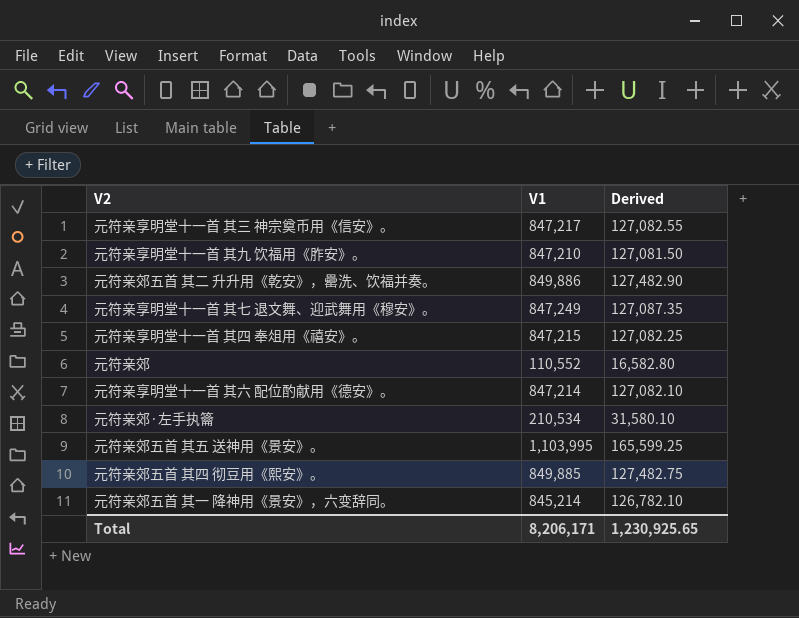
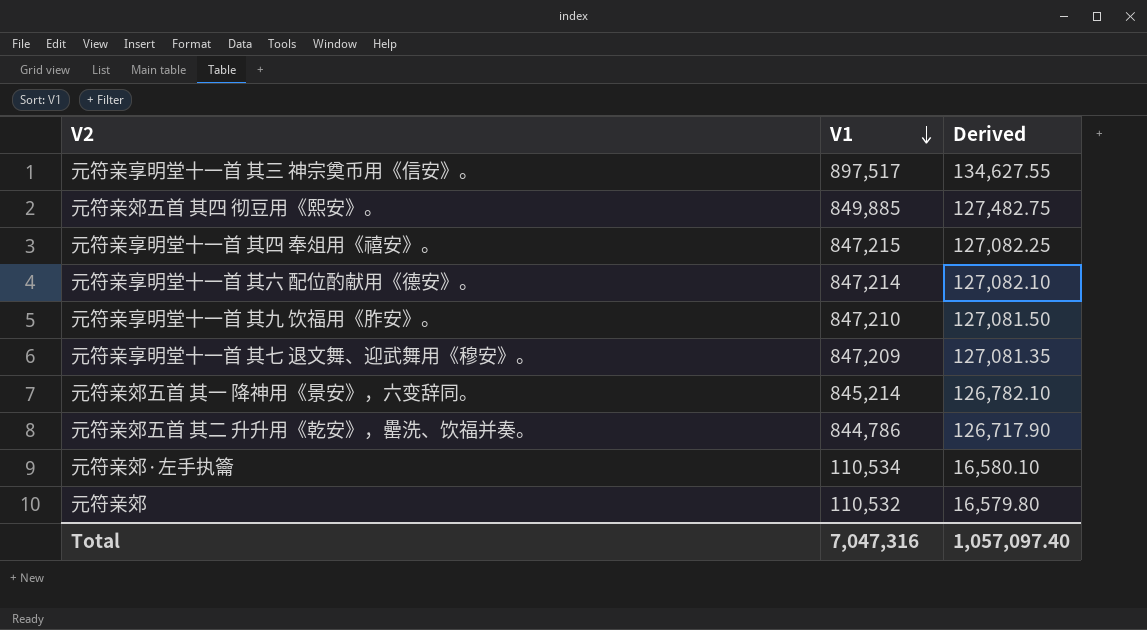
row order: none -> V1 descending
row 元符亲郊五首 其五 送神用《景安》。: 1,103,995 | 165,599.25 -> none
元符亲享明堂十一首 其三 神宗奠币用《信安》。 | V1: 847,217 -> 897,517
元符亲享明堂十一首 其三 神宗奠币用《信安》。 | Derived: 127,082.55 -> 134,627.55
元符亲享明堂十一首 其七 退文舞、迎武舞用《穆安》。 | V1: 847,249 -> 847,209
元符亲享明堂十一首 其七 退文舞、迎武舞用《穆安》。 | Derived: 127,087.35 -> 127,081.35
元符亲郊五首 其二 升升用《乾安》，罍洗、饮福并奏。 | V1: 849,886 -> 844,786
元符亲郊五首 其二 升升用《乾安》，罍洗、饮福并奏。 | Derived: 127,482.90 -> 126,717.90
元符亲郊·左手执籥 | V1: 210,534 -> 110,534
元符亲郊·左手执籥 | Derived: 31,580.10 -> 16,580.10
元符亲郊 | V1: 110,552 -> 110,532
元符亲郊 | Derived: 16,582.80 -> 16,579.80
Total | V1: 8,206,171 -> 7,047,316
Total | Derived: 1,230,925.65 -> 1,057,097.40

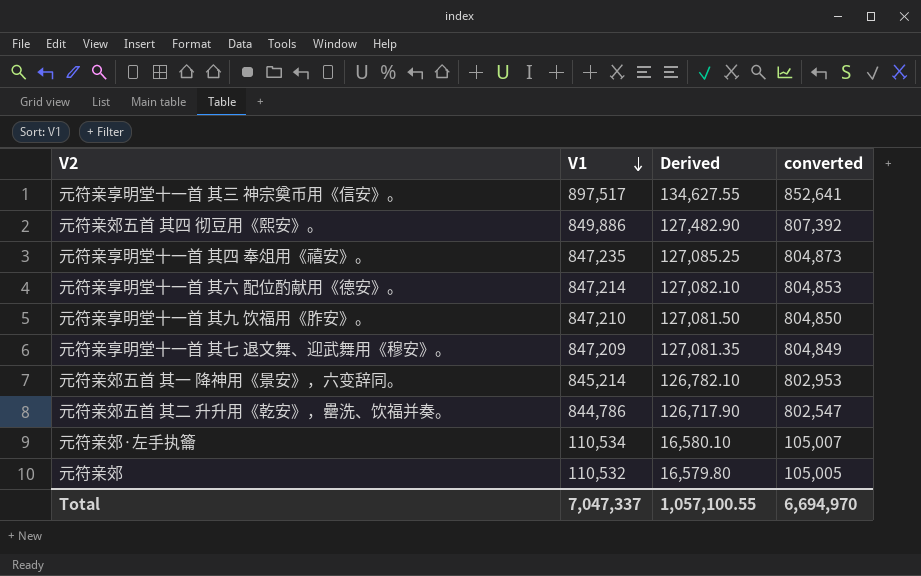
column converted | formula: none -> [V1] * 0.95
元符亲郊五首 其四 彻豆用《熙安》。 | V1: 849,885 -> 849,886
元符亲郊五首 其四 彻豆用《熙安》。 | Derived: 127,482.75 -> 127,482.90
元符亲享明堂十一首 其四 奉俎用《禧安》。 | V1: 847,215 -> 847,235
元符亲享明堂十一首 其四 奉俎用《禧安》。 | Derived: 127,082.25 -> 127,085.25
Total | V1: 7,047,316 -> 7,047,337
Total | Derived: 1,057,097.40 -> 1,057,100.55

